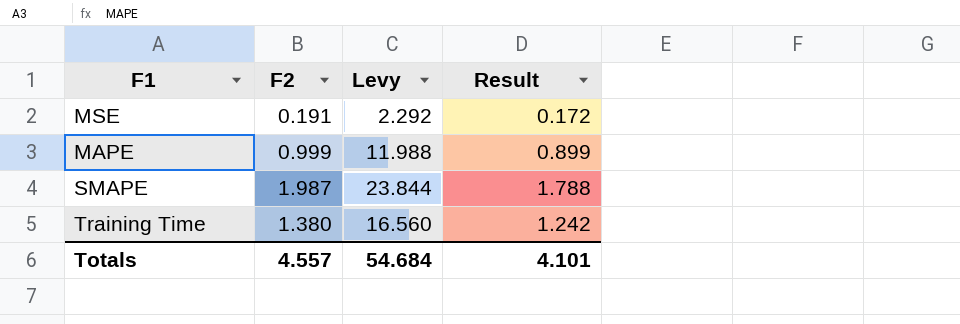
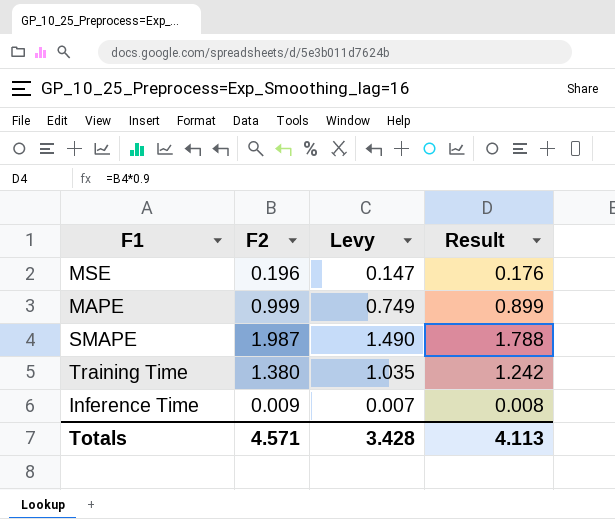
column Levy | formula: [F2] * 12 -> [F2] * 0.75
MSE | F2: 0.191 -> 0.196
MSE | Result: 0.172 -> 0.176
row Inference Time: none -> 0.009 | 0.007 | 0.008
Totals | F2: 4.557 -> 4.571
Totals | Levy: 54.684 -> 3.428
Totals | Result: 4.101 -> 4.113

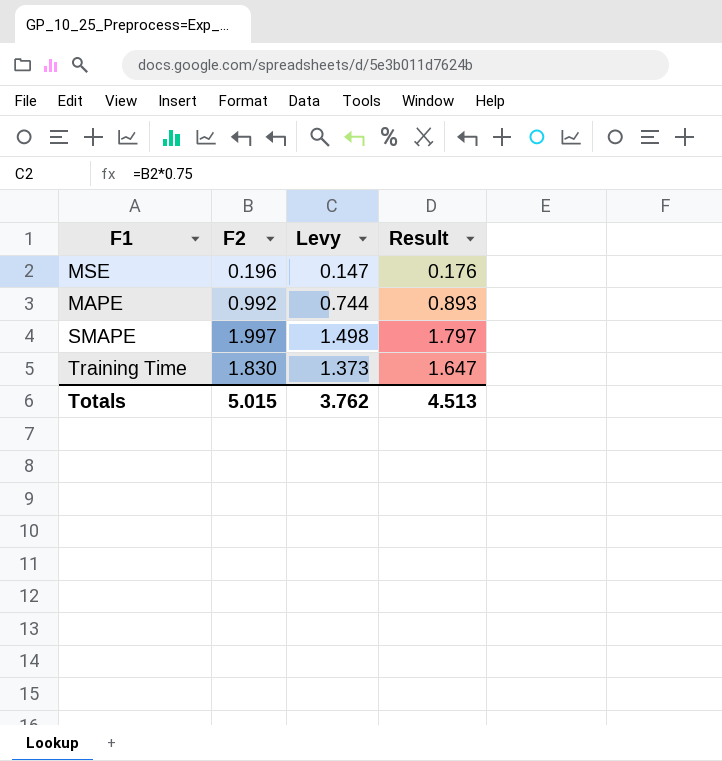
row Inference Time: 0.009 | 0.007 | 0.008 -> none
MAPE | F2: 0.999 -> 0.992
MAPE | Levy: 0.749 -> 0.744
MAPE | Result: 0.899 -> 0.893
SMAPE | F2: 1.987 -> 1.997
SMAPE | Levy: 1.490 -> 1.498
SMAPE | Result: 1.788 -> 1.797
Training Time | F2: 1.380 -> 1.830
Training Time | Levy: 1.035 -> 1.373
Training Time | Result: 1.242 -> 1.647
Totals | F2: 4.571 -> 5.015
Totals | Levy: 3.428 -> 3.762
Totals | Result: 4.113 -> 4.513

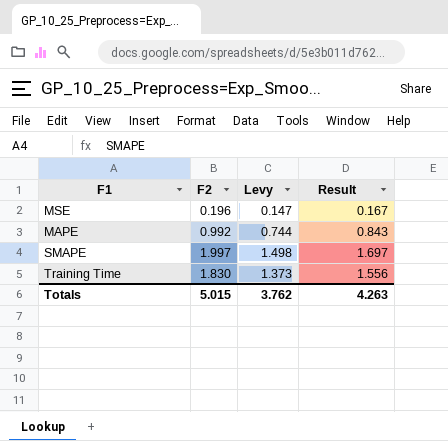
column Result | formula: [F2] * 0.9 -> [F2] * 0.85
Totals | Result: 4.513 -> 4.263

